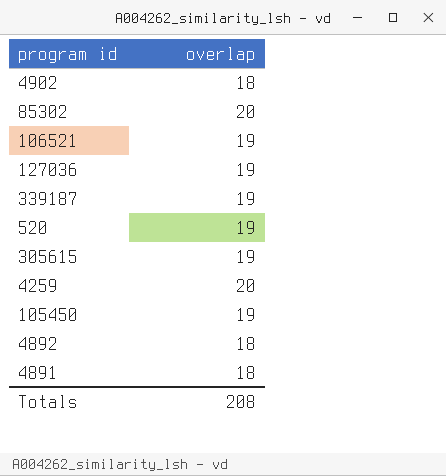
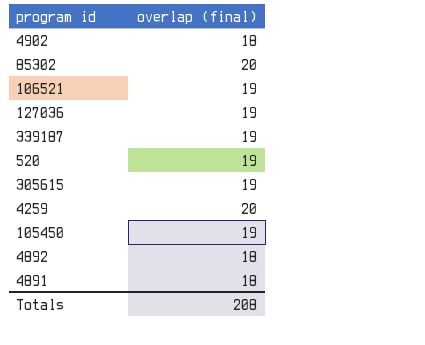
column name: overlap -> overlap (final)

